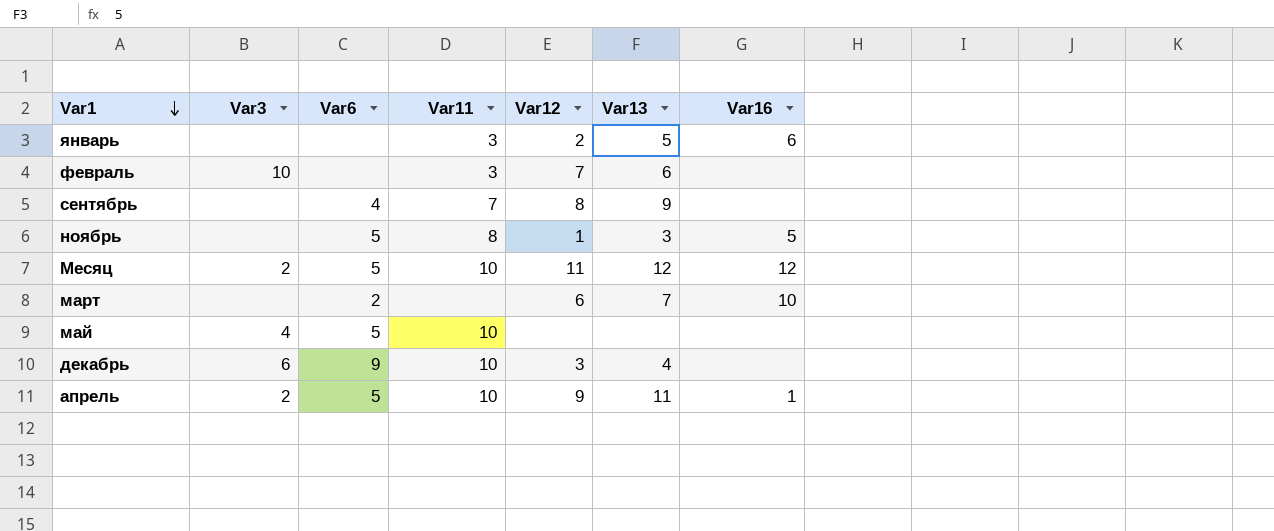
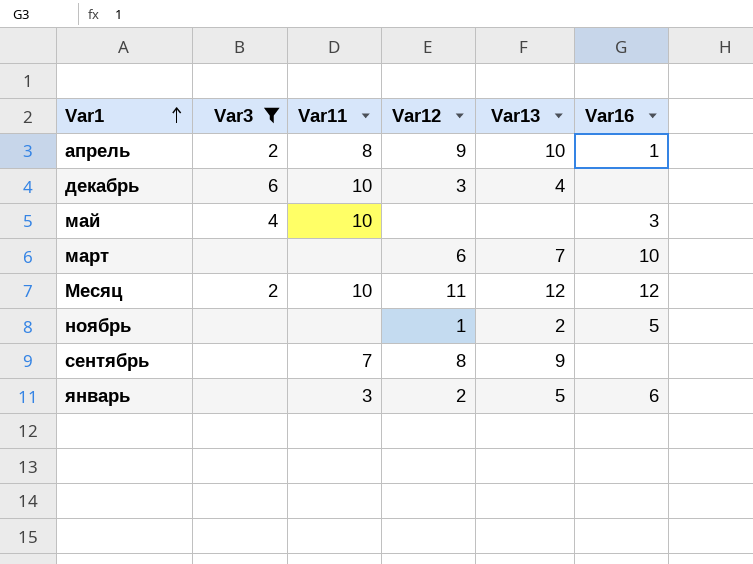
filter: none -> Var3 != 10
row order: Var1 descending -> Var1 ascending
column Var6 | position: 3 -> none
апрель | Var11: 10 -> 8
апрель | Var13: 11 -> 10
май | Var16: none -> 3
ноябрь | Var11: 8 -> none
ноябрь | Var13: 3 -> 2

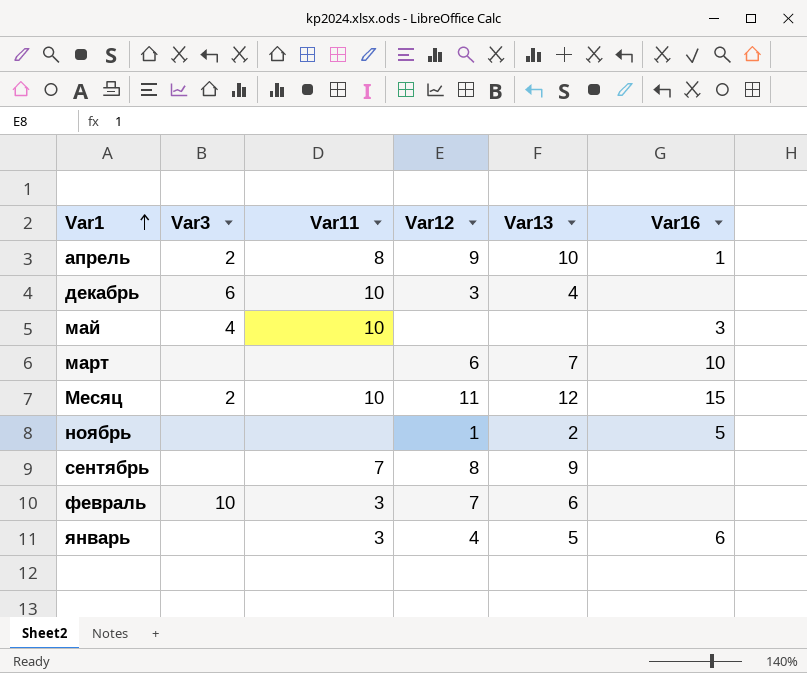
filter: Var3 != 10 -> none
Месяц | Var16: 12 -> 15
январь | Var12: 2 -> 4

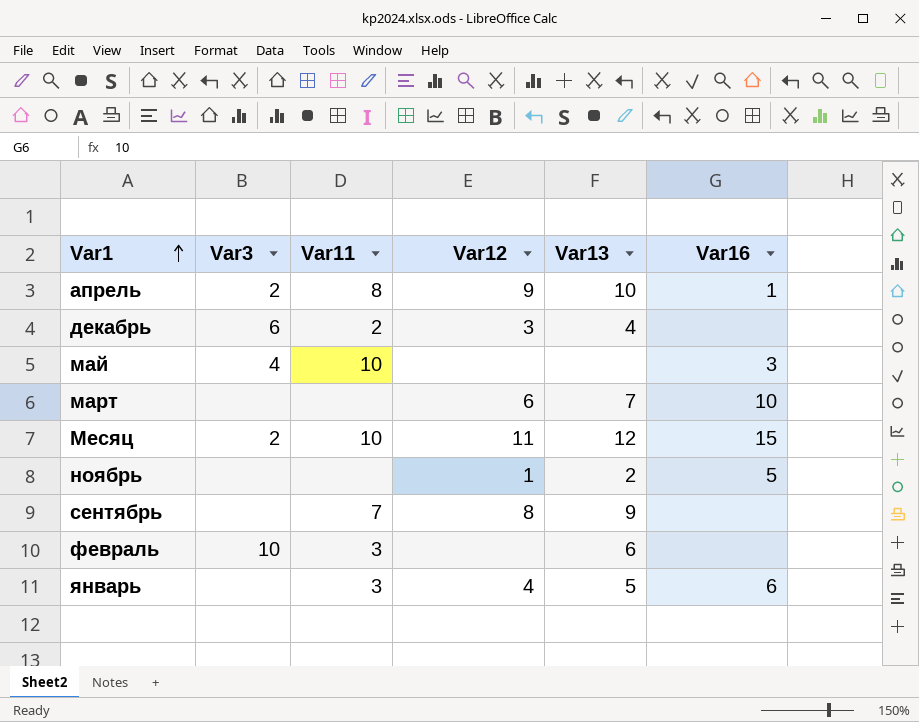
декабрь | Var11: 10 -> 2
февраль | Var12: 7 -> none

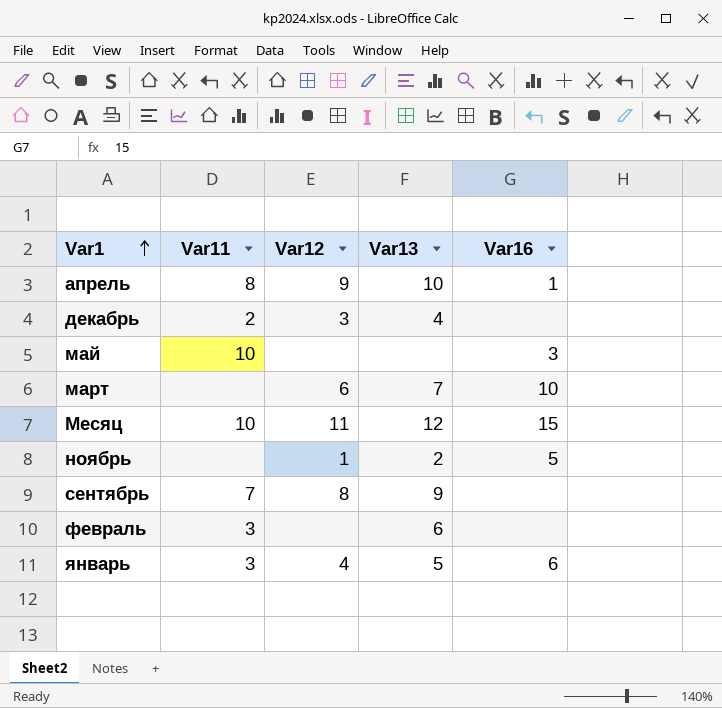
column Var3 | position: 2 -> none

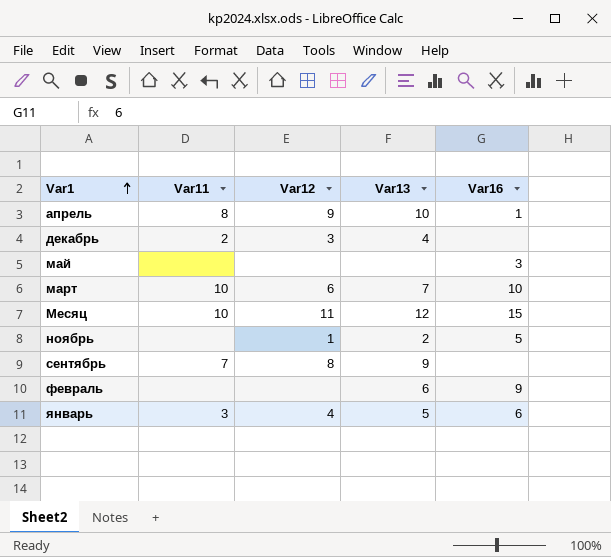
май | Var11: 10 -> none
март | Var11: none -> 10
февраль | Var11: 3 -> none
февраль | Var16: none -> 9

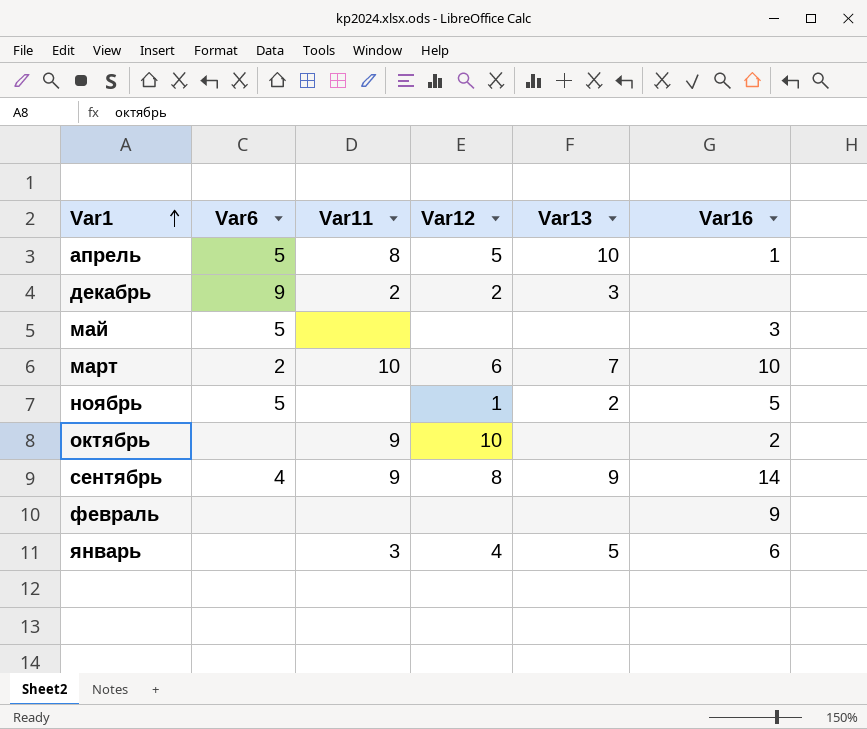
column Var6 | position: none -> 2
row Месяц: 10 | 11 | 12 | 15 -> none
апрель | Var12: 9 -> 5
декабрь | Var12: 3 -> 2
декабрь | Var13: 4 -> 3
row октябрь: none -> none | 9 | 10 | none | 2
сентябрь | Var11: 7 -> 9
сентябрь | Var16: none -> 14
февраль | Var13: 6 -> none

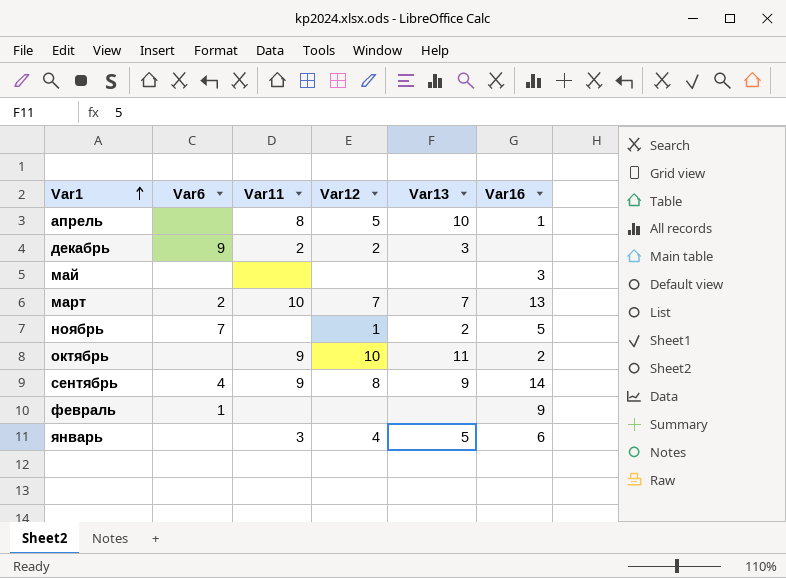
апрель | Var6: 5 -> none
май | Var6: 5 -> none
март | Var12: 6 -> 7
март | Var16: 10 -> 13
ноябрь | Var6: 5 -> 7
октябрь | Var13: none -> 11
февраль | Var6: none -> 1

